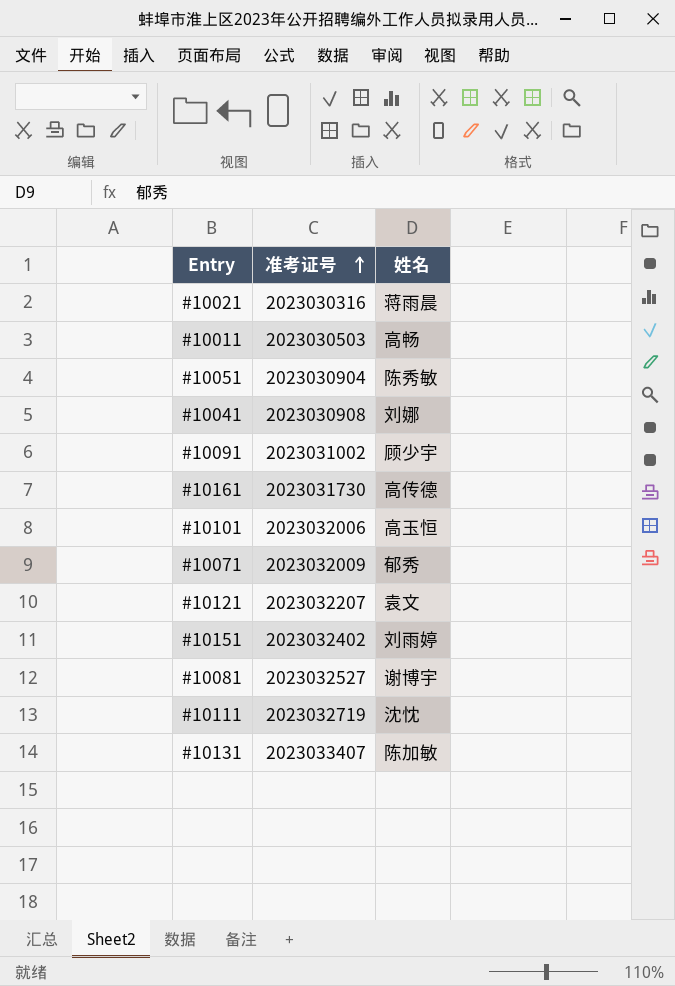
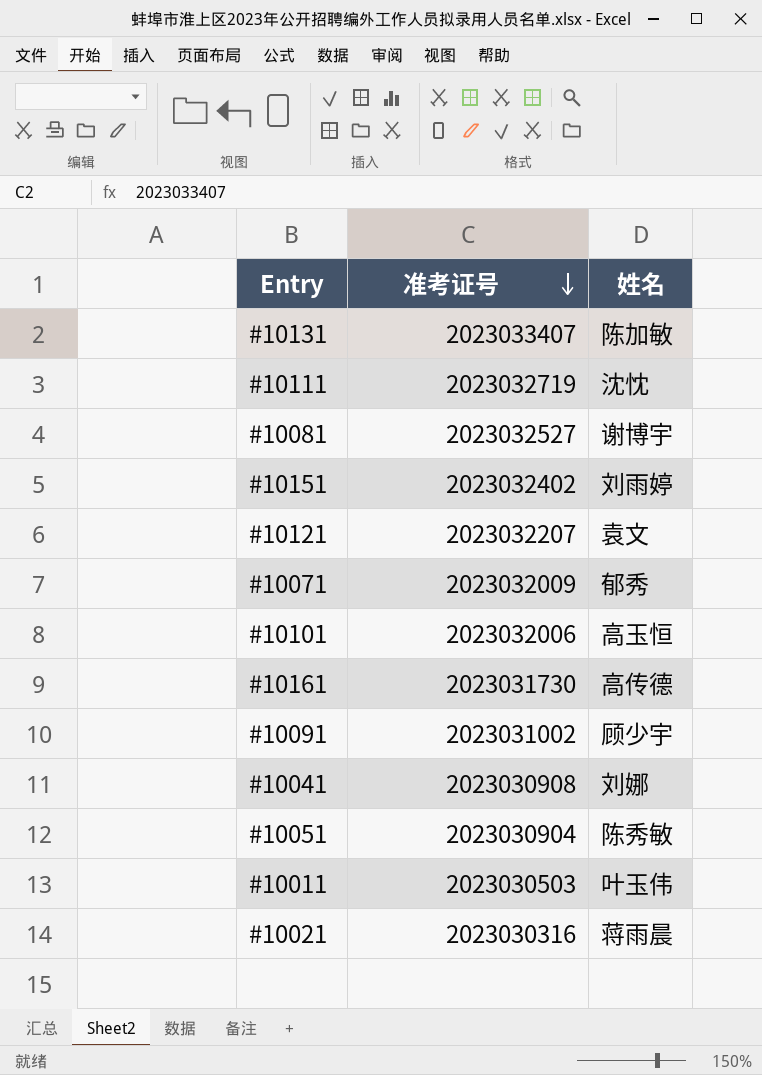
row order: 准考证号 ascending -> 准考证号 descending
#10011 | 姓名: 高畅 -> 叶玉伟

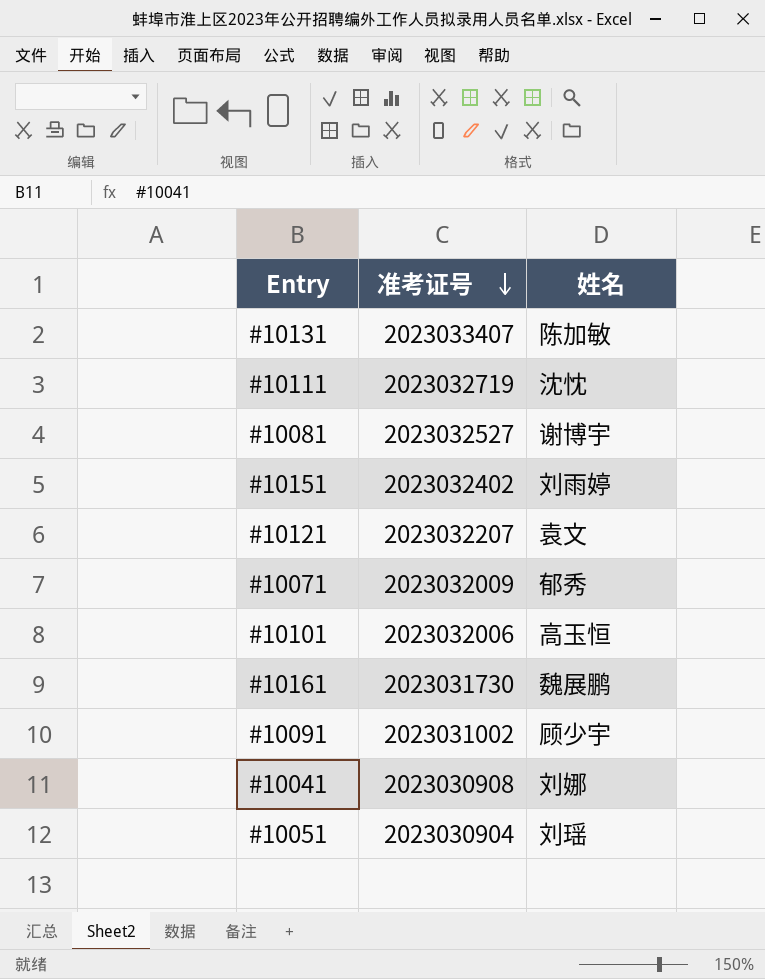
row #10011: 2023030503 | 叶玉伟 -> none
row #10021: 2023030316 | 蒋雨晨 -> none
#10161 | 姓名: 高传德 -> 魏展鹏
#10051 | 姓名: 陈秀敏 -> 刘瑶

